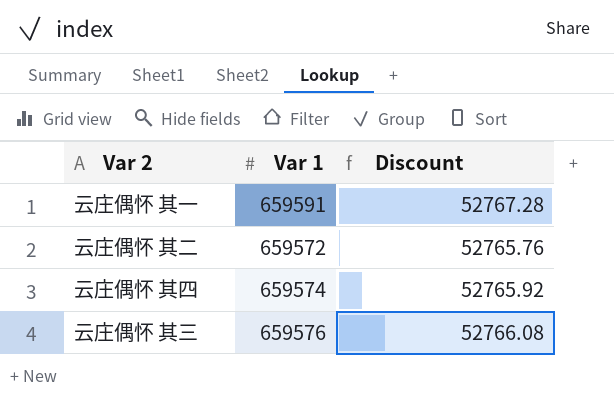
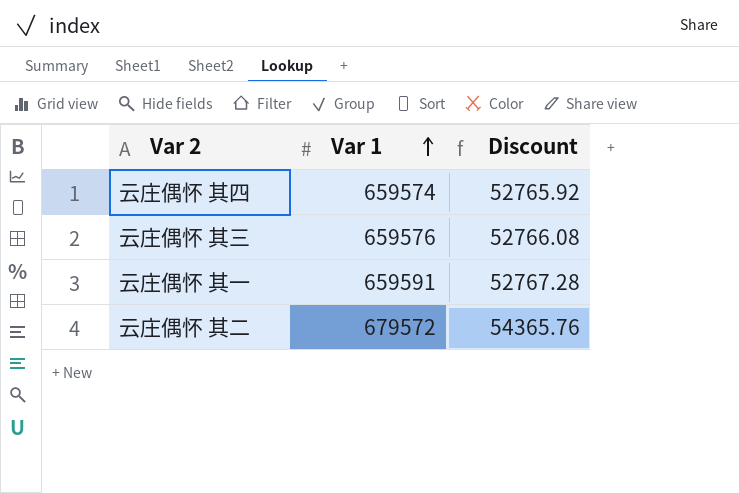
row order: none -> Var 1 ascending
云庄偶怀 其二 | Var 1: 659572 -> 679572
云庄偶怀 其二 | Discount: 52765.76 -> 54365.76

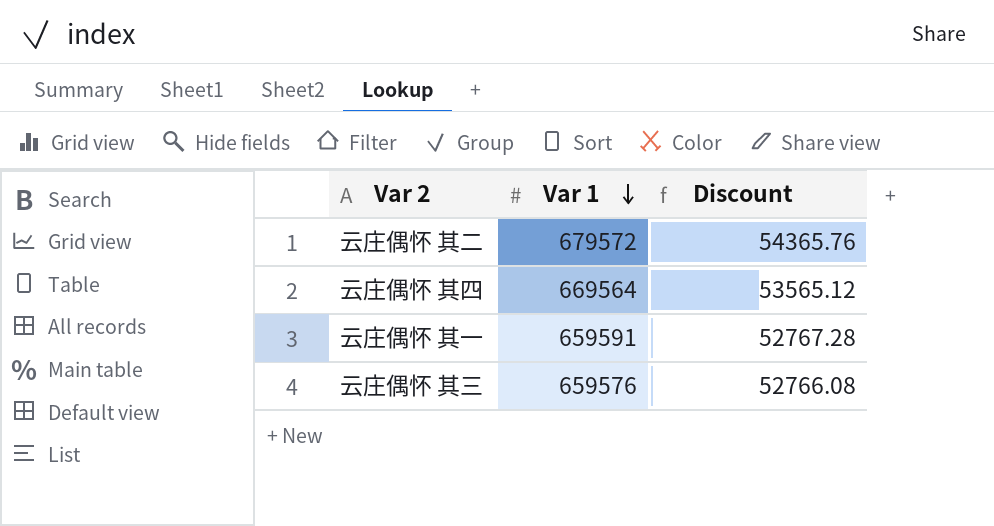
row order: Var 1 ascending -> Var 1 descending
云庄偶怀 其四 | Var 1: 659574 -> 669564
云庄偶怀 其四 | Discount: 52765.92 -> 53565.12

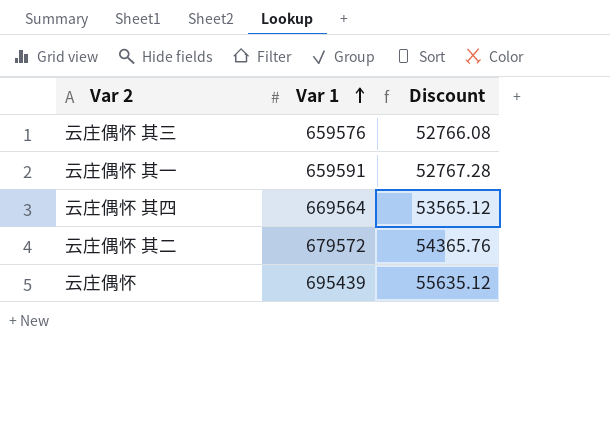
row order: Var 1 descending -> Var 1 ascending
row 云庄偶怀: none -> 695439 | 55635.12

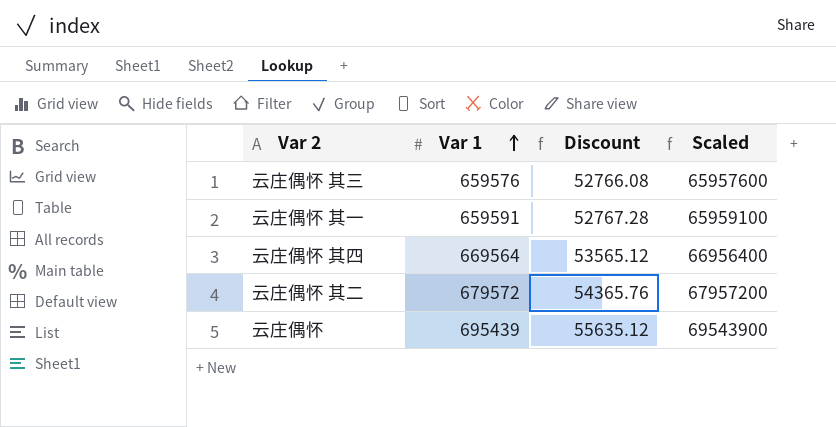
column Scaled | formula: none -> [Var 1] * 100

